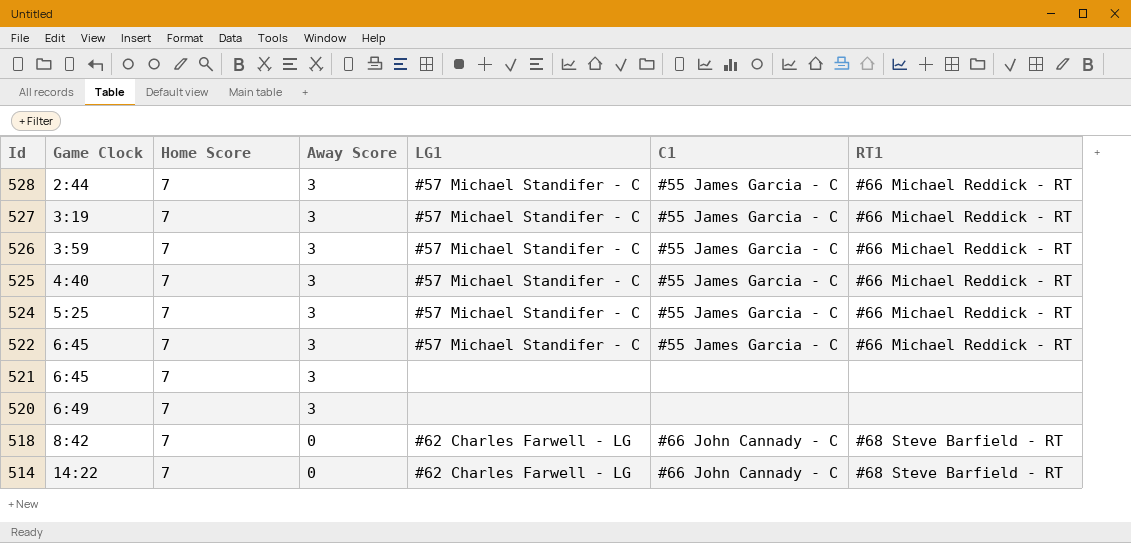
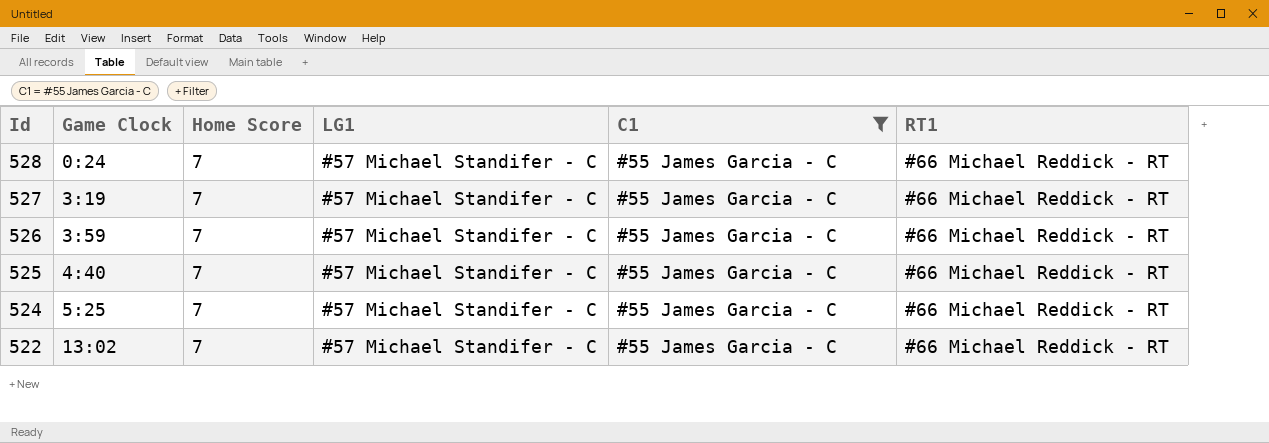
filter: none -> C1 = #55 James Garcia - C
column Away Score | position: 4 -> none
528 | Game Clock: 2:44 -> 0:24
522 | Game Clock: 6:45 -> 13:02

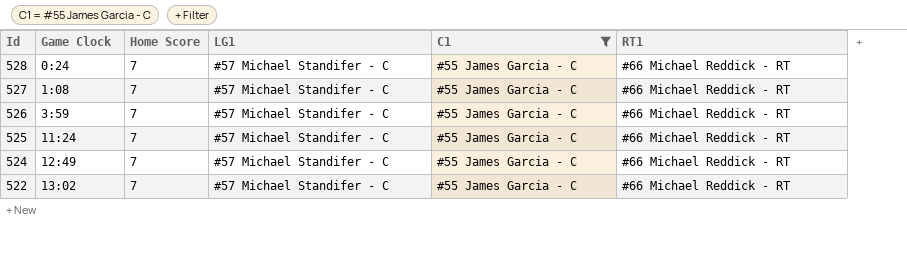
527 | Game Clock: 3:19 -> 1:08
525 | Game Clock: 4:40 -> 11:24
524 | Game Clock: 5:25 -> 12:49

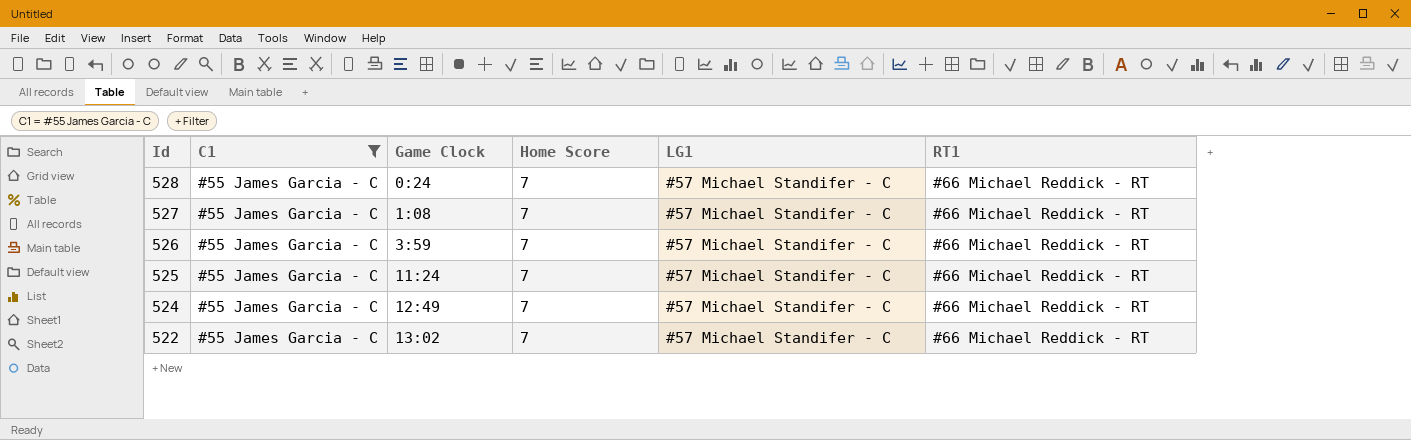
column C1 | position: 5 -> 2

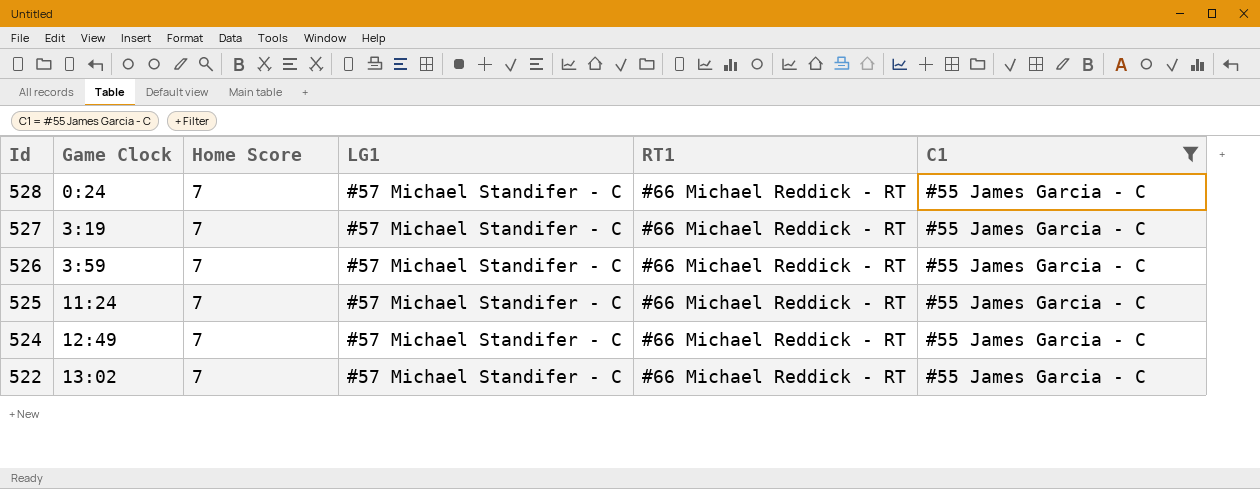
column C1 | position: 2 -> 6
527 | Game Clock: 1:08 -> 3:19

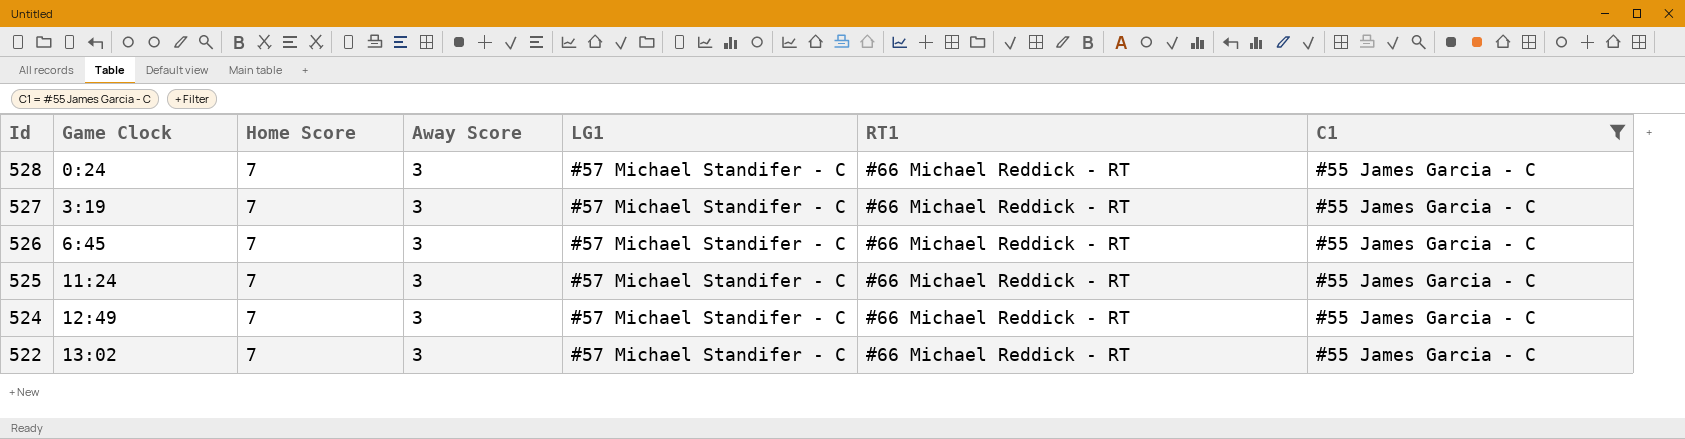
column Away Score | position: none -> 4
526 | Game Clock: 3:59 -> 6:45

